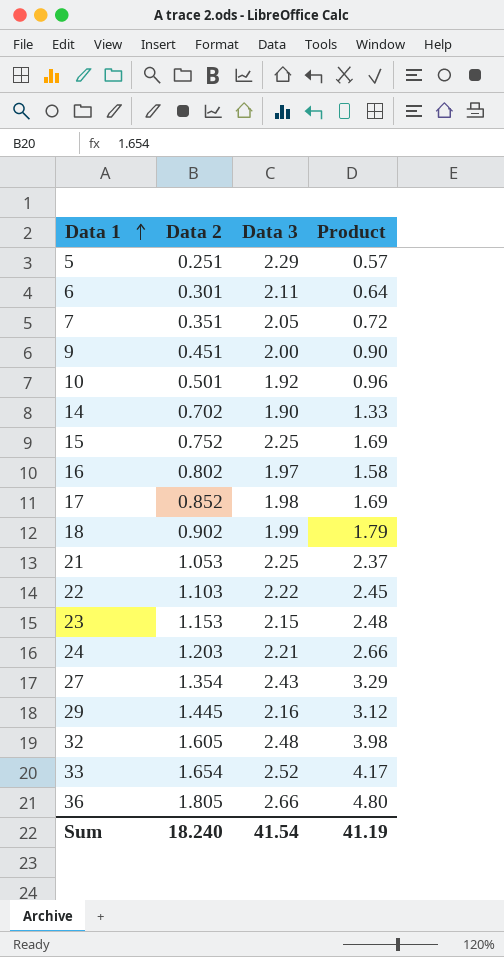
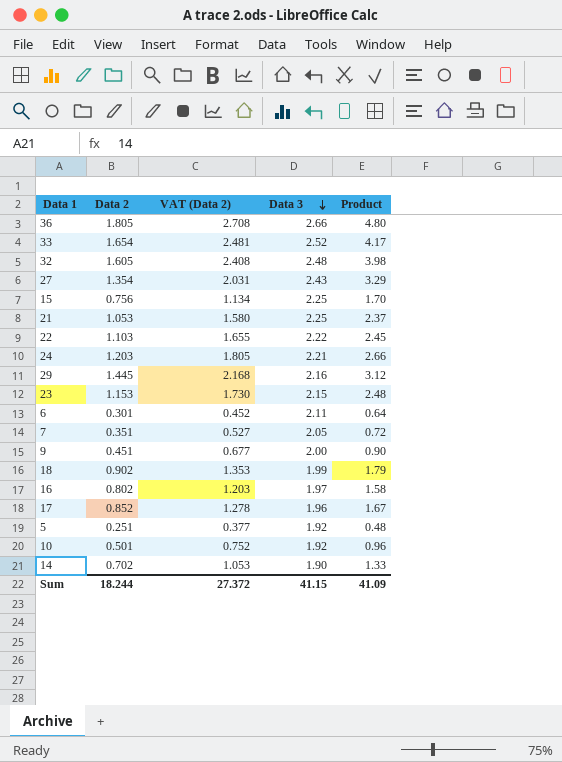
row order: Data 1 ascending -> Data 3 descending
column VAT (Data 2) | formula: none -> [Data 2] * 1.5
15 | Data 2: 0.752 -> 0.756
15 | Product: 1.69 -> 1.70
17 | Data 3: 1.98 -> 1.96
17 | Product: 1.69 -> 1.67
5 | Data 3: 2.29 -> 1.92
5 | Product: 0.57 -> 0.48
Sum | Data 2: 18.240 -> 18.244
Sum | Data 3: 41.54 -> 41.15
Sum | Product: 41.19 -> 41.09

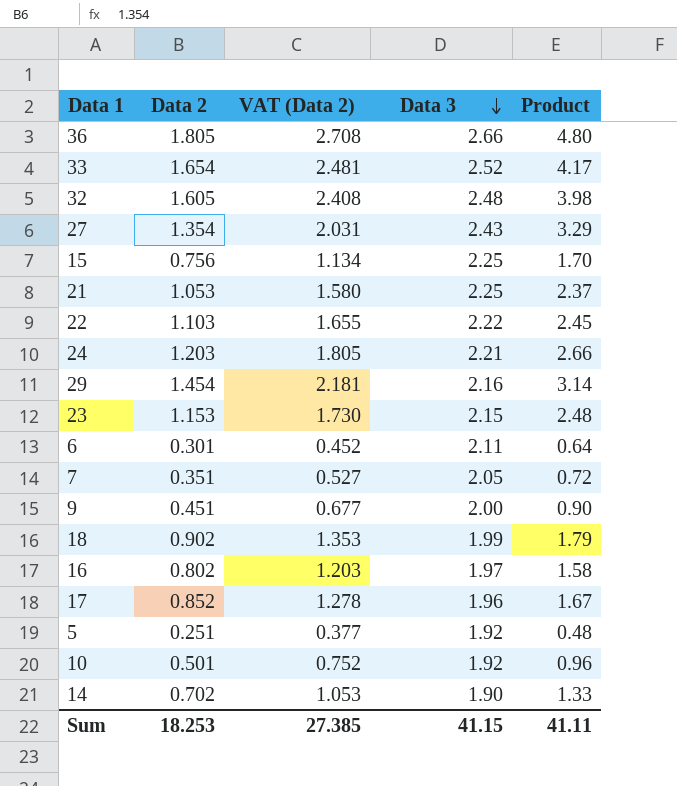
29 | Data 2: 1.445 -> 1.454
29 | VAT (Data 2): 2.168 -> 2.181
29 | Product: 3.12 -> 3.14
Sum | Data 2: 18.244 -> 18.253
Sum | VAT (Data 2): 27.372 -> 27.385
Sum | Product: 41.09 -> 41.11

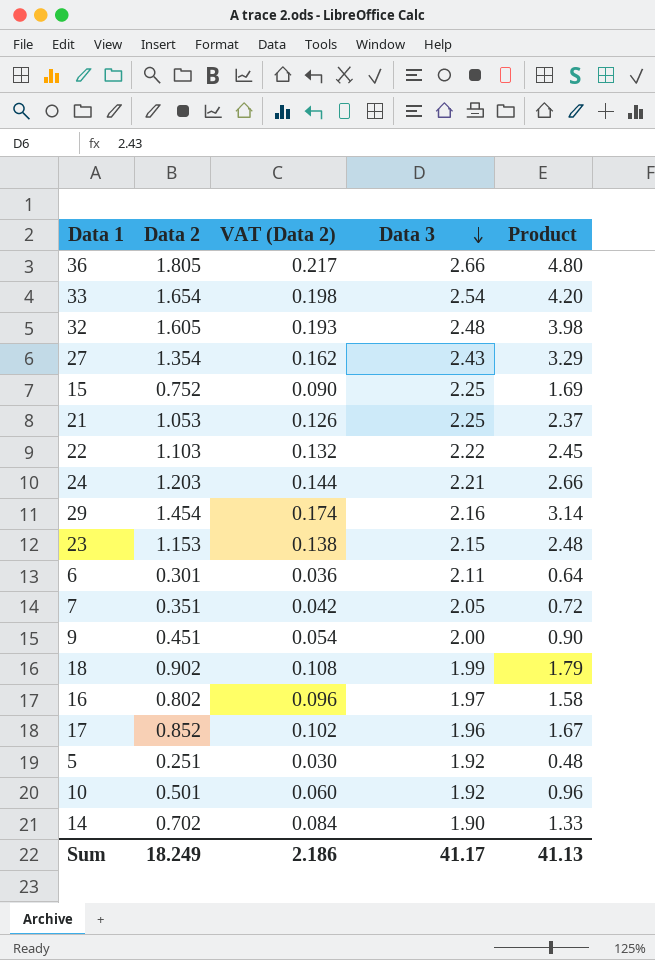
column VAT (Data 2) | formula: [Data 2] * 1.5 -> [Data 2] * 0.12
33 | Data 3: 2.52 -> 2.54
33 | Product: 4.17 -> 4.20
15 | Data 2: 0.756 -> 0.752
15 | Product: 1.70 -> 1.69
Sum | Data 2: 18.253 -> 18.249
Sum | VAT (Data 2): 27.385 -> 2.186
Sum | Data 3: 41.15 -> 41.17
Sum | Product: 41.11 -> 41.13

